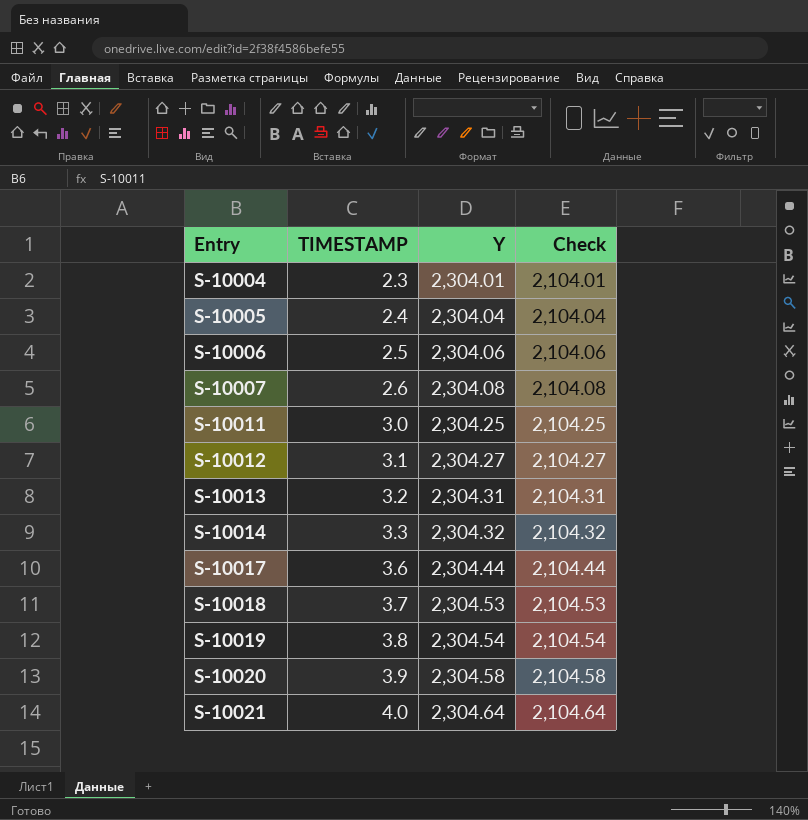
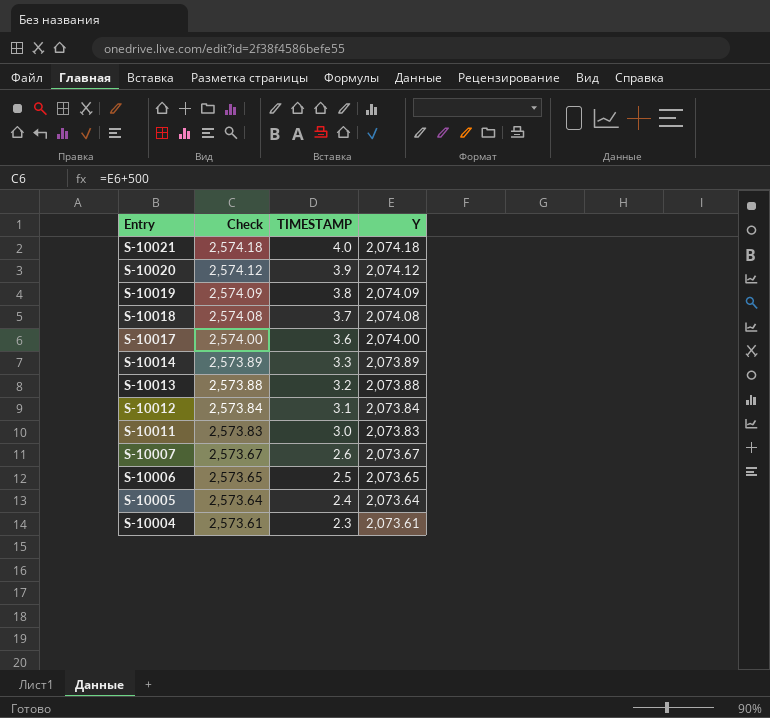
row order: Entry ascending -> Entry descending
column Check | formula: [Y] - 200 -> [Y] + 500
column Check | position: 4 -> 2
S-10021 | Y: 2,304.64 -> 2,074.18
S-10020 | Y: 2,304.58 -> 2,074.12
S-10019 | Y: 2,304.54 -> 2,074.09
S-10018 | Y: 2,304.53 -> 2,074.08
S-10017 | Y: 2,304.44 -> 2,074.00
S-10014 | Y: 2,304.32 -> 2,073.89
S-10013 | Y: 2,304.31 -> 2,073.88
S-10012 | Y: 2,304.27 -> 2,073.84
S-10011 | Y: 2,304.25 -> 2,073.83
S-10007 | Y: 2,304.08 -> 2,073.67
S-10006 | Y: 2,304.06 -> 2,073.65
S-10005 | Y: 2,304.04 -> 2,073.64
S-10004 | Y: 2,304.01 -> 2,073.61

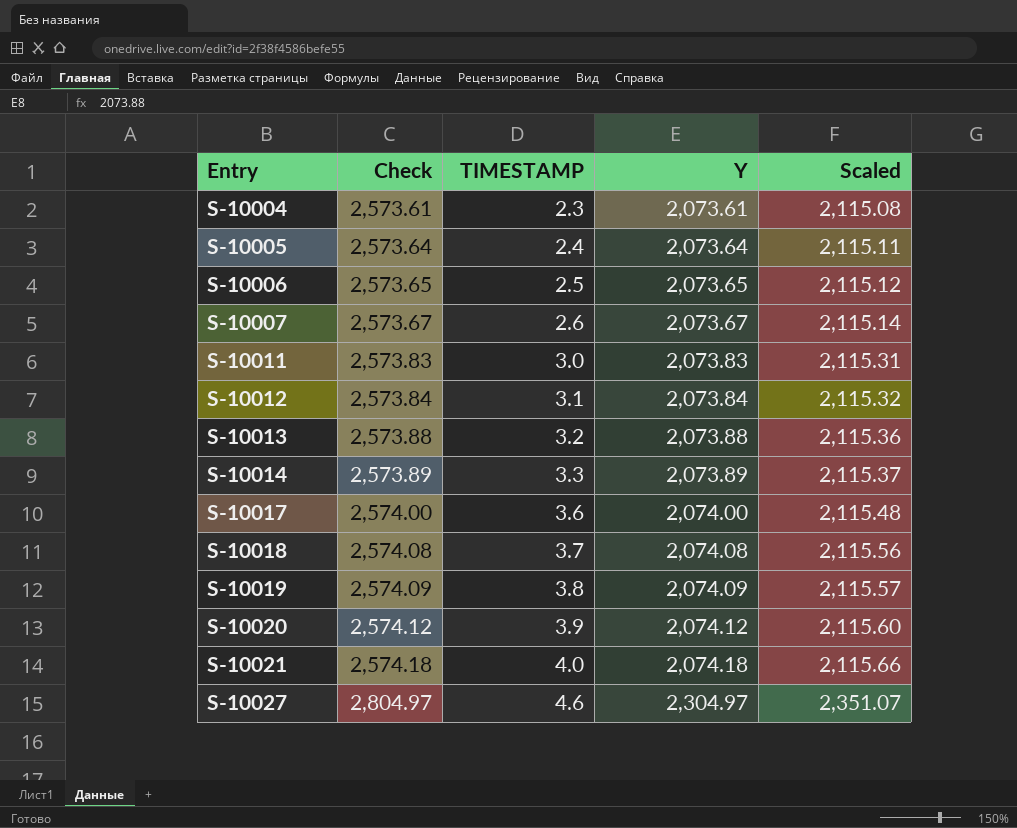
row order: Entry descending -> Entry ascending
column Scaled | formula: none -> [Y] * 1.02
row S-10027: none -> 2,804.97 | 4.6 | 2,304.97 | 2,351.07

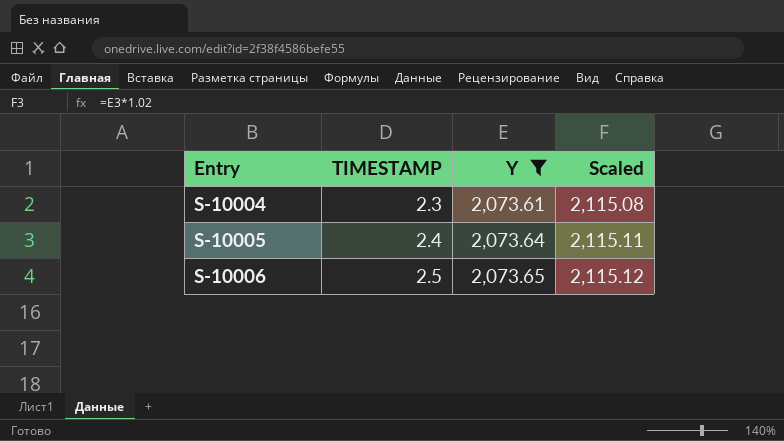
filter: none -> Y <= 2,073.65
column Check | formula: [Y] + 500 -> none

